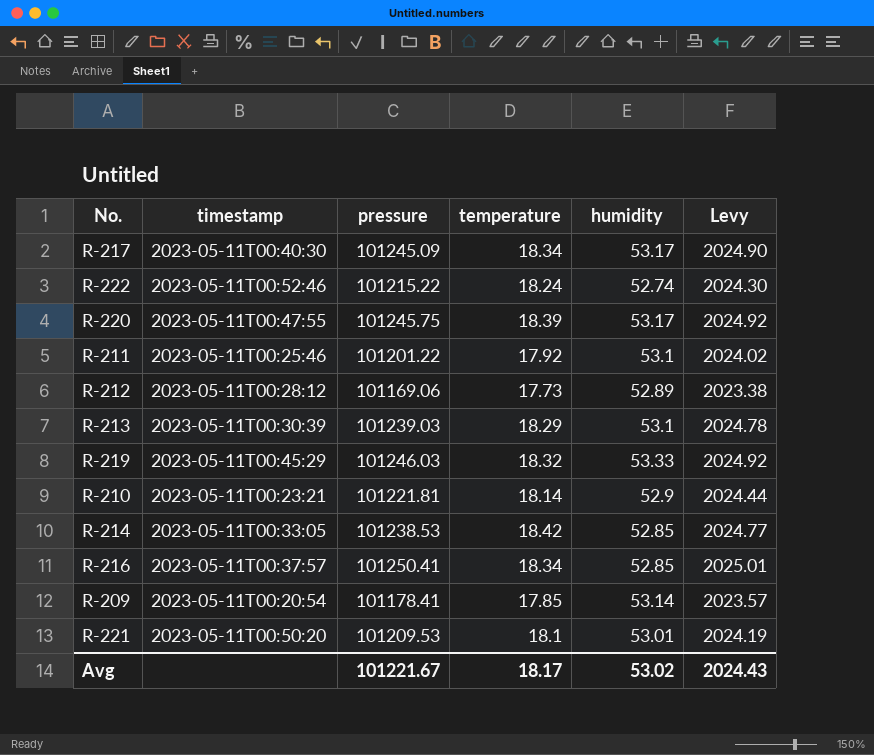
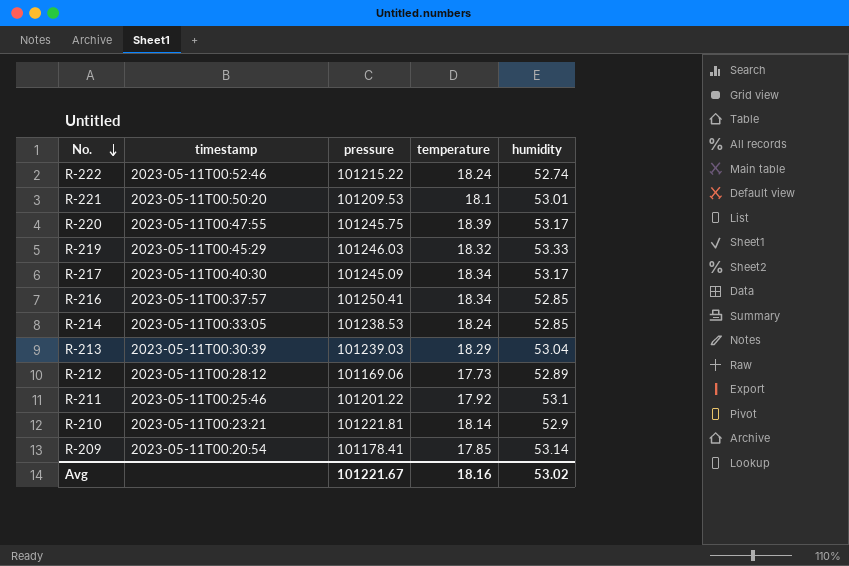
row order: none -> No. descending
column Levy | formula: [pressure] * 0.02 -> none
R-214 | temperature: 18.42 -> 18.24
R-213 | humidity: 53.1 -> 53.04
Avg | temperature: 18.17 -> 18.16

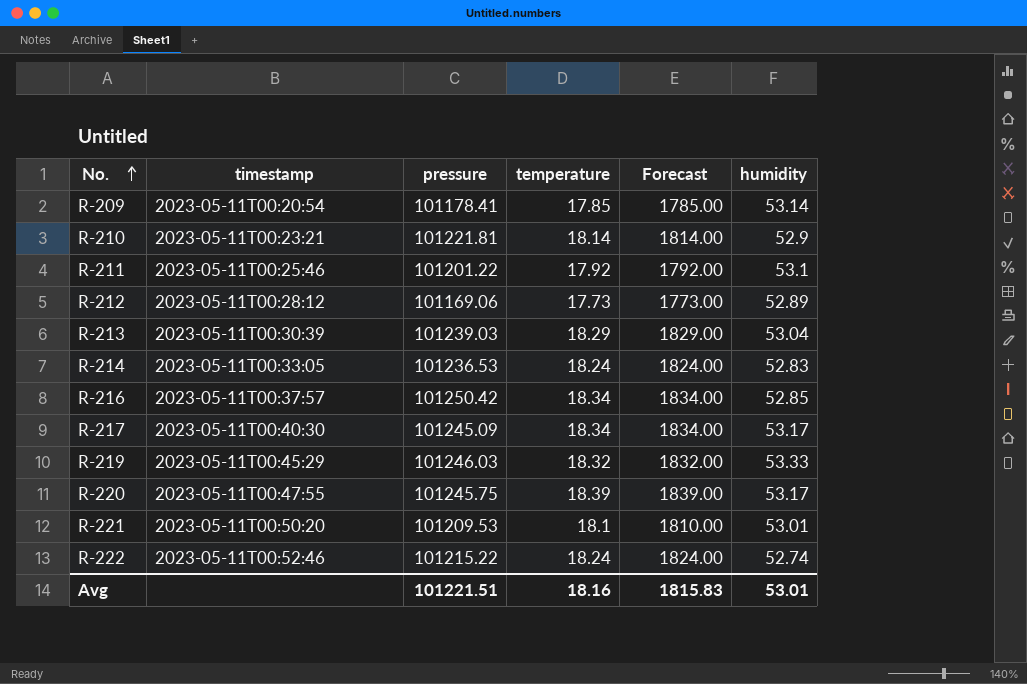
row order: No. descending -> No. ascending
column Forecast | formula: none -> [temperature] * 100
R-214 | pressure: 101238.53 -> 101236.53
R-214 | humidity: 52.85 -> 52.83
R-216 | pressure: 101250.41 -> 101250.42
Avg | pressure: 101221.67 -> 101221.51
Avg | humidity: 53.02 -> 53.01

